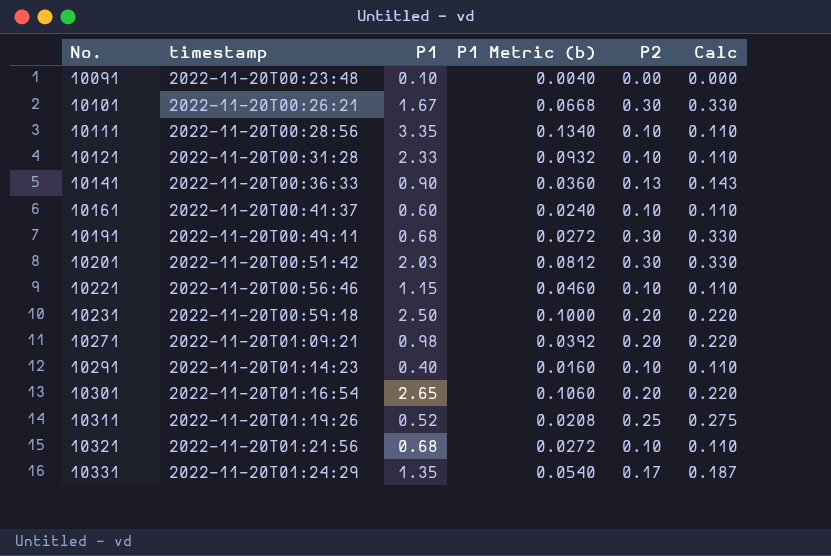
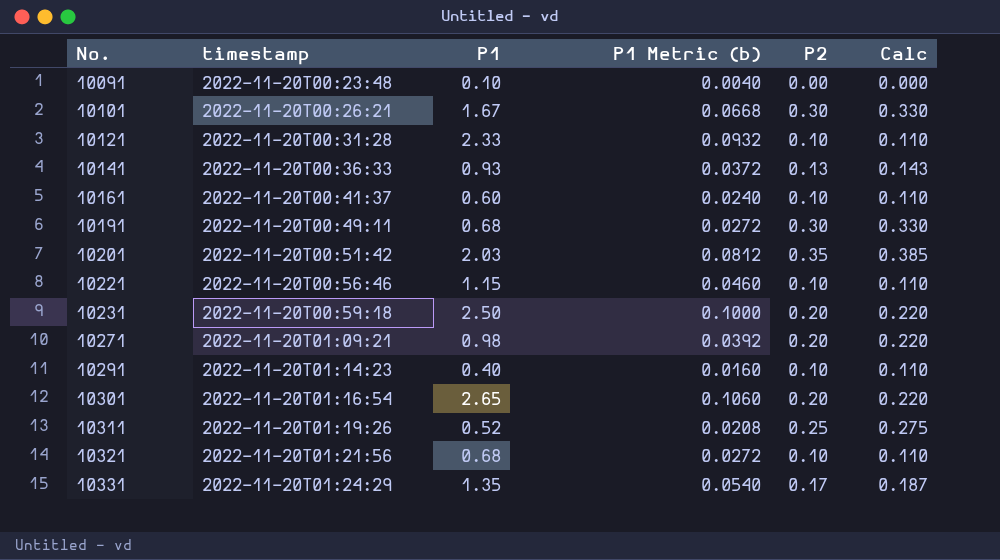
row 10111: 2022-11-20T00:28:56 | 3.35 | 0.1340 | 0.10 | 0.110 -> none
10141 | P1: 0.90 -> 0.93
10141 | P1 Metric (b): 0.0360 -> 0.0372
10201 | P2: 0.30 -> 0.35
10201 | Calc: 0.330 -> 0.385

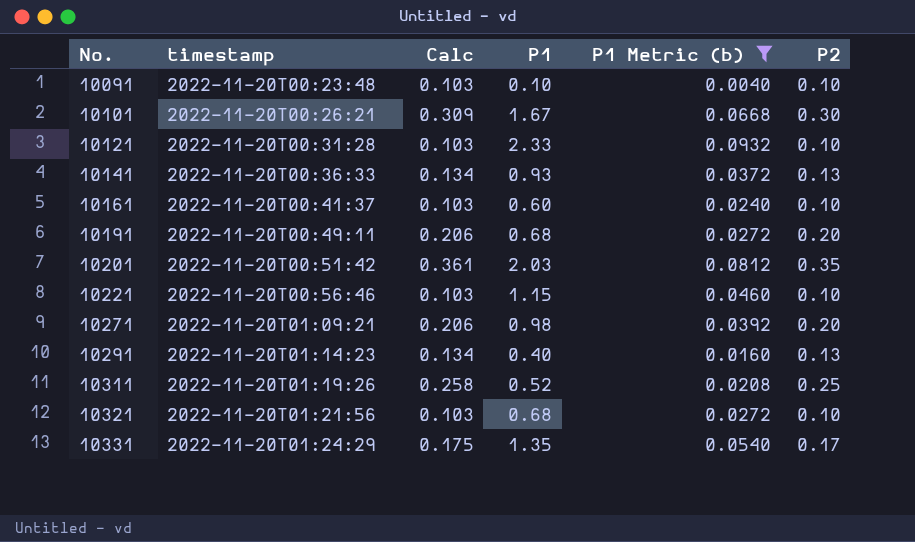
filter: none -> P1 Metric (b) <= 0.0932
column Calc | formula: [P2] * 1.1 -> [P2] * 1.03
column Calc | position: 6 -> 3
10091 | P2: 0.00 -> 0.10
10191 | P2: 0.30 -> 0.20
10291 | P2: 0.10 -> 0.13

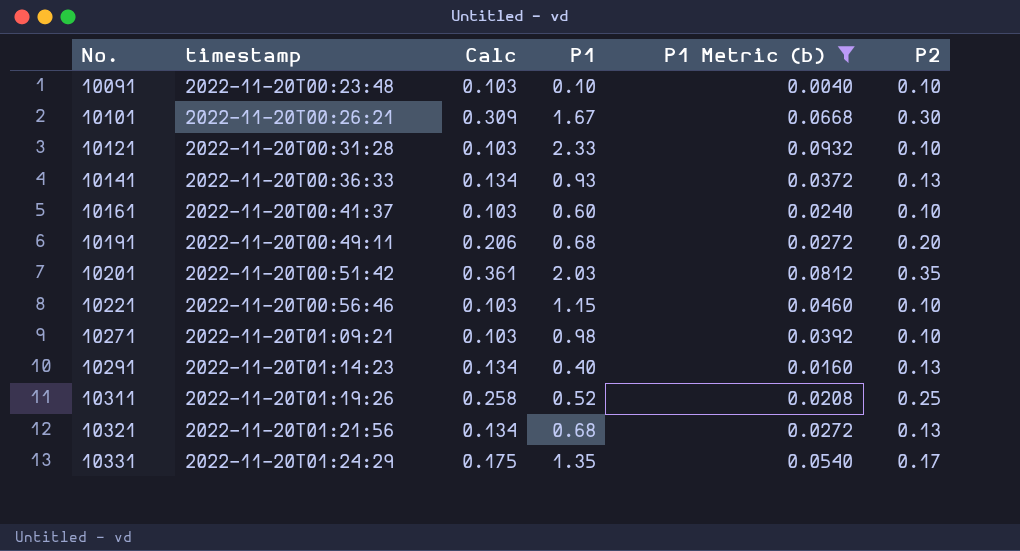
10271 | Calc: 0.206 -> 0.103
10271 | P2: 0.20 -> 0.10
10321 | Calc: 0.103 -> 0.134
10321 | P2: 0.10 -> 0.13

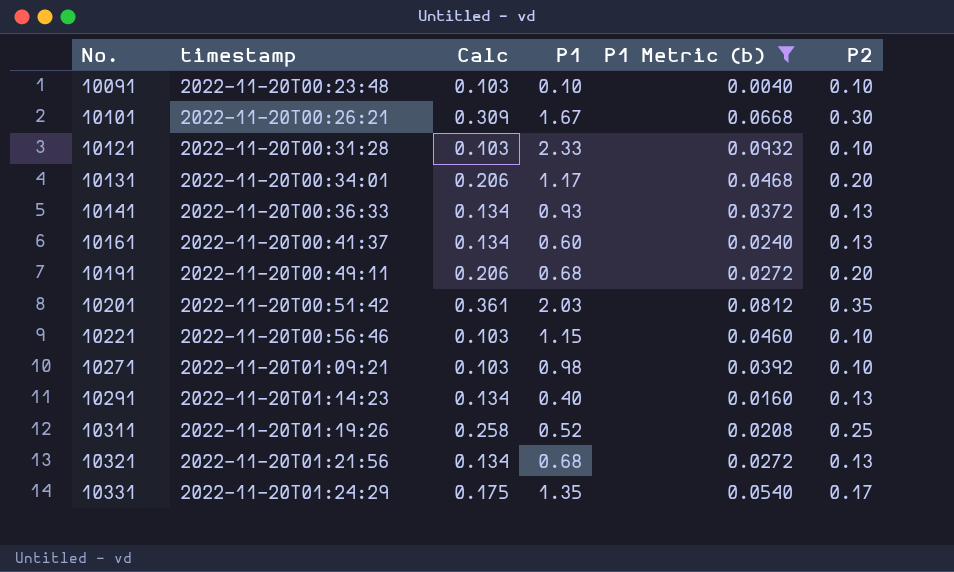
row 10131: none -> 2022-11-20T00:34:01 | 0.206 | 1.17 | 0.0468 | 0.20
10161 | Calc: 0.103 -> 0.134
10161 | P2: 0.10 -> 0.13

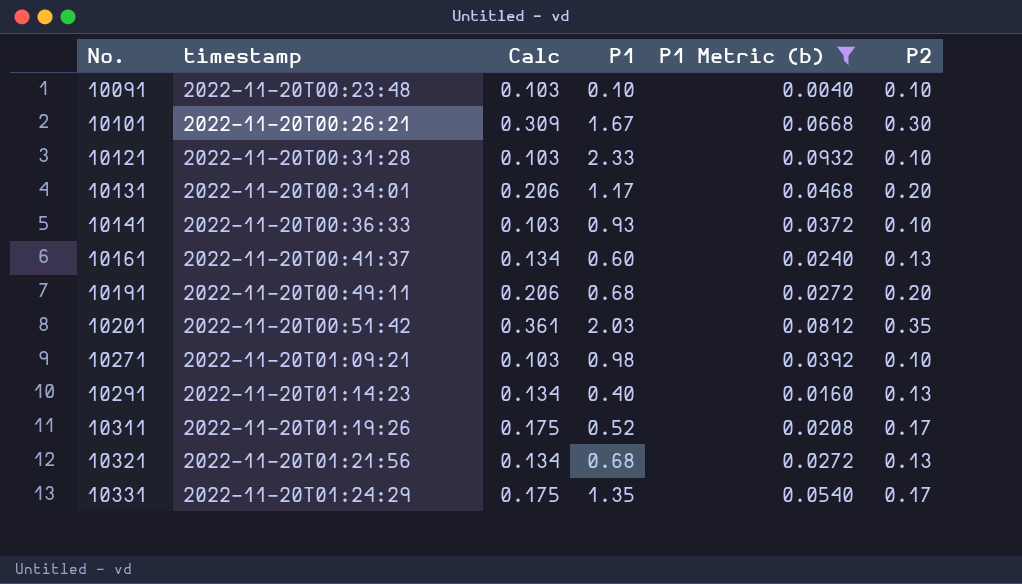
row 10221: 2022-11-20T00:56:46 | 0.103 | 1.15 | 0.0460 | 0.10 -> none
10141 | Calc: 0.134 -> 0.103
10141 | P2: 0.13 -> 0.10
10311 | Calc: 0.258 -> 0.175
10311 | P2: 0.25 -> 0.17

